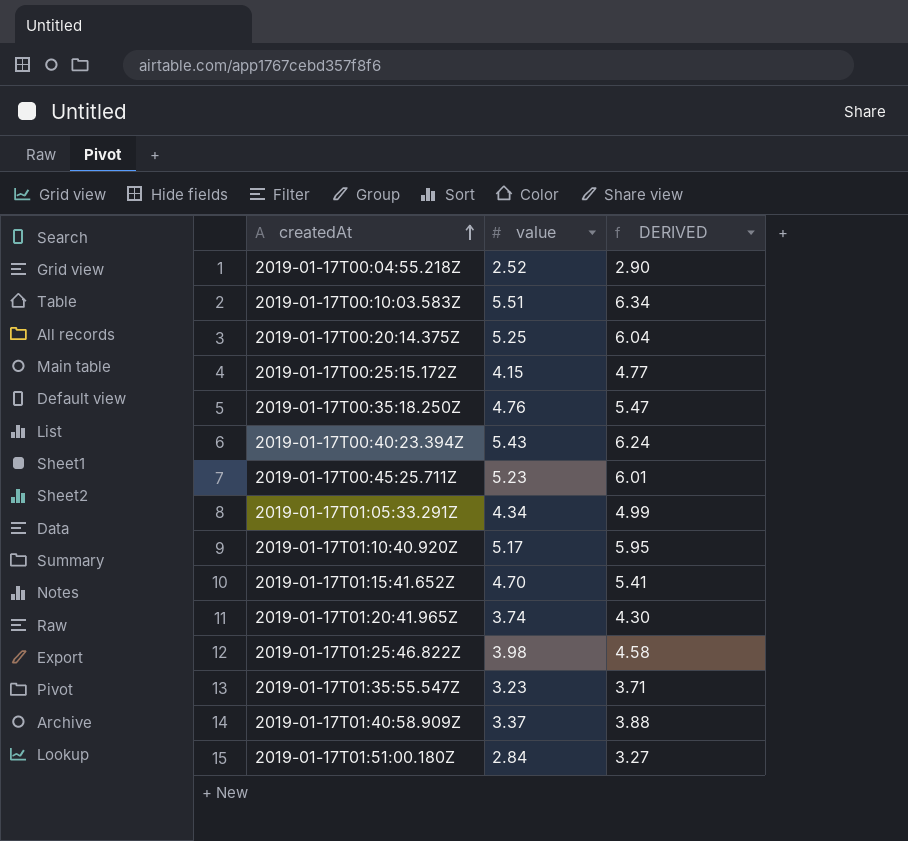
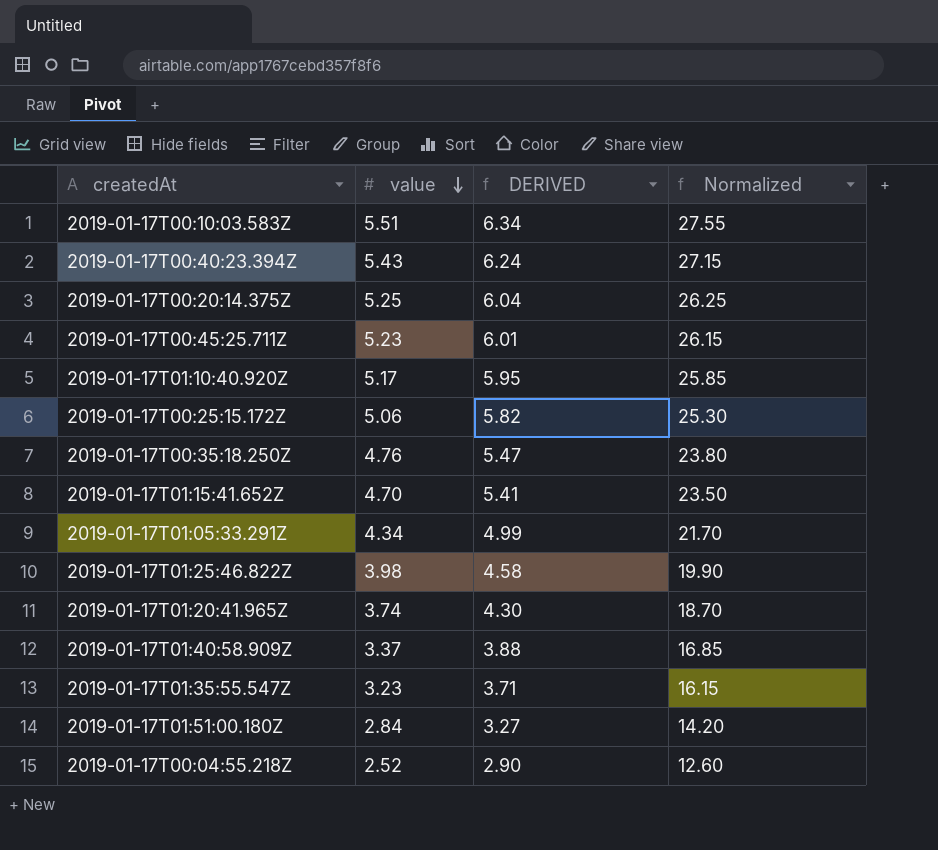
row order: createdAt ascending -> value descending
column Normalized | formula: none -> [value] * 5
2019-01-17T00:25:15.172Z | value: 4.15 -> 5.06
2019-01-17T00:25:15.172Z | DERIVED: 4.77 -> 5.82

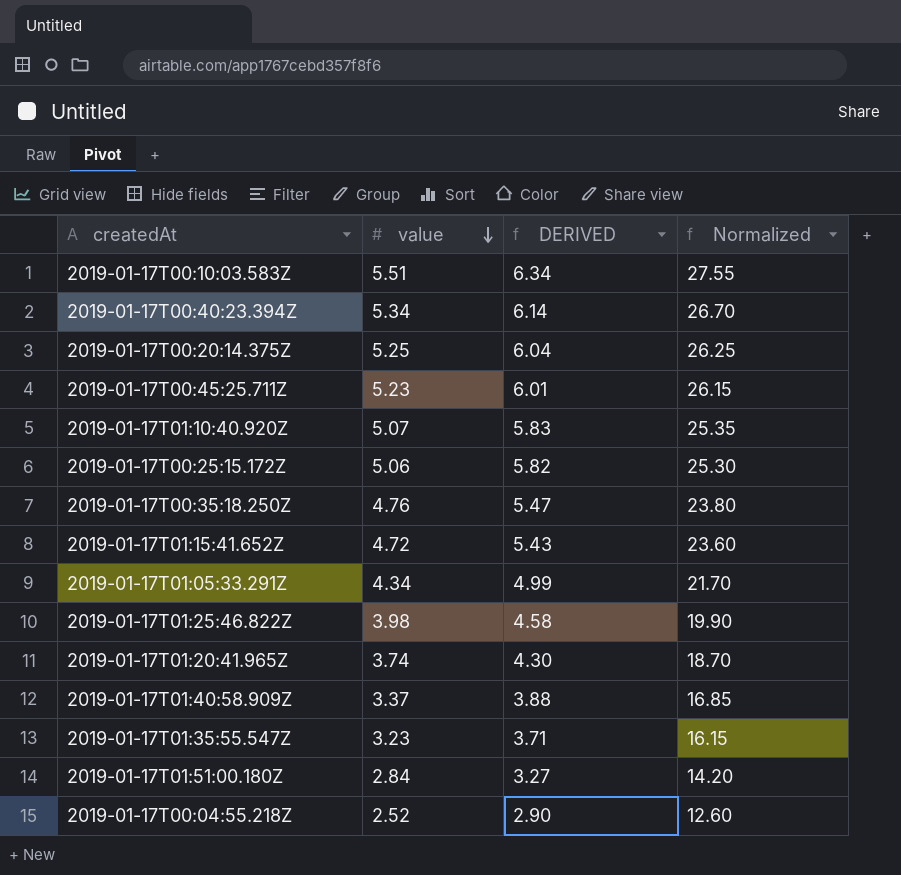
2019-01-17T00:40:23.394Z | value: 5.43 -> 5.34
2019-01-17T00:40:23.394Z | DERIVED: 6.24 -> 6.14
2019-01-17T00:40:23.394Z | Normalized: 27.15 -> 26.70
2019-01-17T01:10:40.920Z | value: 5.17 -> 5.07
2019-01-17T01:10:40.920Z | DERIVED: 5.95 -> 5.83
2019-01-17T01:10:40.920Z | Normalized: 25.85 -> 25.35
2019-01-17T01:15:41.652Z | value: 4.70 -> 4.72
2019-01-17T01:15:41.652Z | DERIVED: 5.41 -> 5.43
2019-01-17T01:15:41.652Z | Normalized: 23.50 -> 23.60

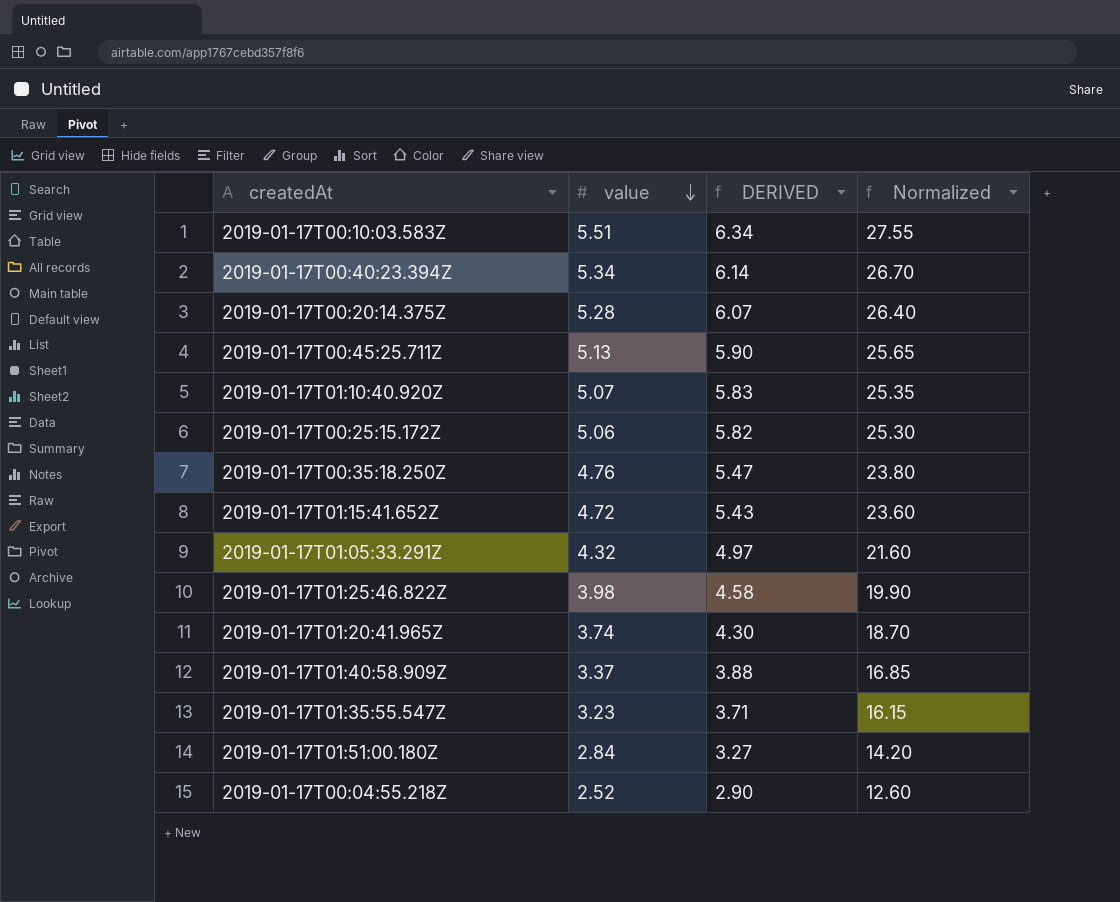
2019-01-17T00:20:14.375Z | value: 5.25 -> 5.28
2019-01-17T00:20:14.375Z | DERIVED: 6.04 -> 6.07
2019-01-17T00:20:14.375Z | Normalized: 26.25 -> 26.40
2019-01-17T00:45:25.711Z | value: 5.23 -> 5.13
2019-01-17T00:45:25.711Z | DERIVED: 6.01 -> 5.90
2019-01-17T00:45:25.711Z | Normalized: 26.15 -> 25.65
2019-01-17T01:05:33.291Z | value: 4.34 -> 4.32
2019-01-17T01:05:33.291Z | DERIVED: 4.99 -> 4.97
2019-01-17T01:05:33.291Z | Normalized: 21.70 -> 21.60

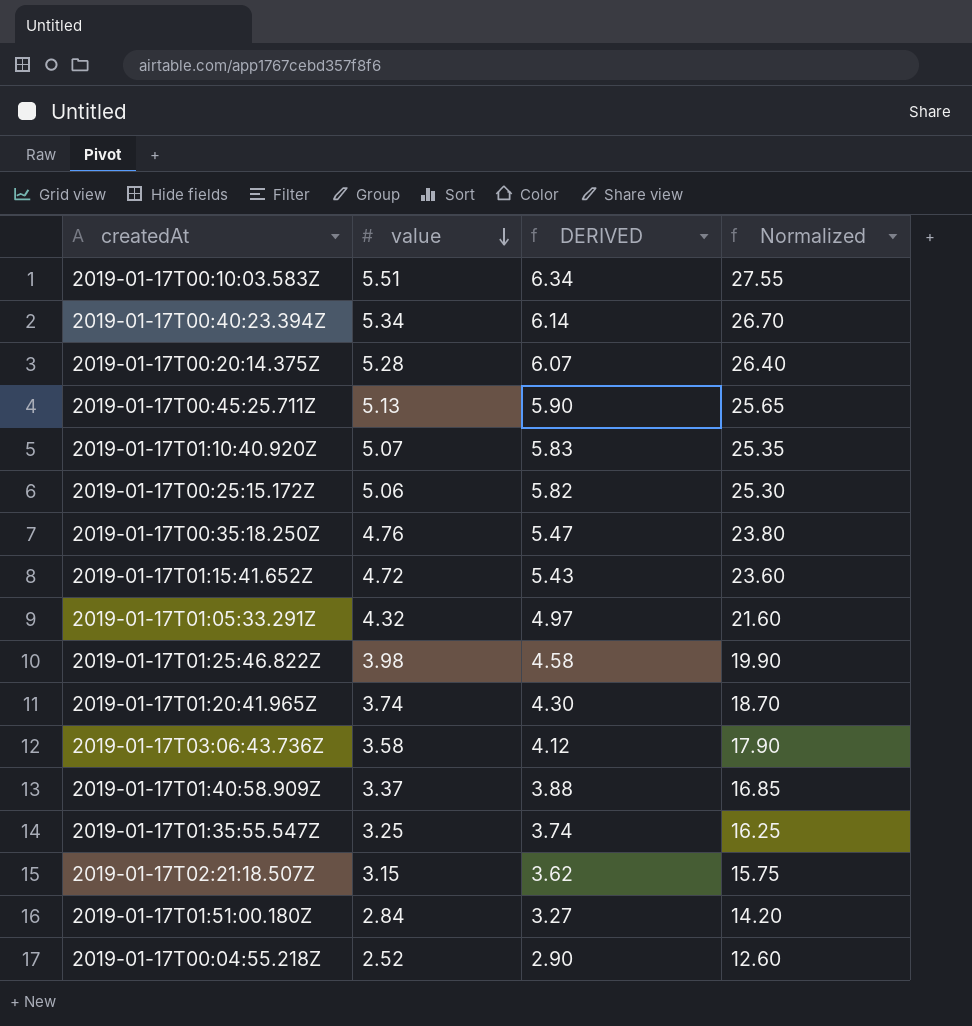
row 2019-01-17T03:06:43.736Z: none -> 3.58 | 4.12 | 17.90
2019-01-17T01:35:55.547Z | value: 3.23 -> 3.25
2019-01-17T01:35:55.547Z | DERIVED: 3.71 -> 3.74
2019-01-17T01:35:55.547Z | Normalized: 16.15 -> 16.25
row 2019-01-17T02:21:18.507Z: none -> 3.15 | 3.62 | 15.75

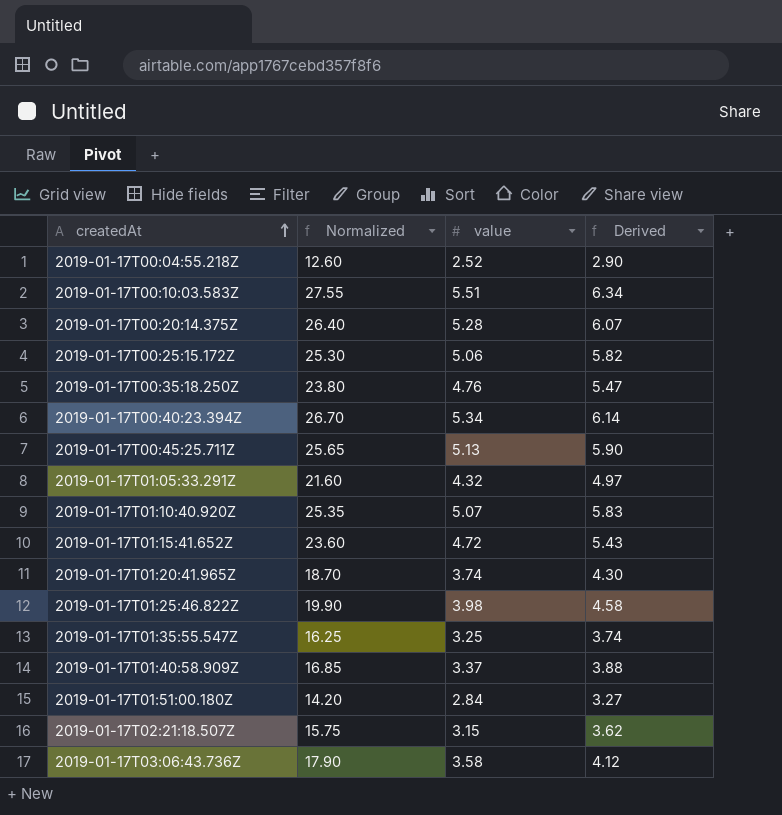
row order: value descending -> createdAt ascending
column Normalized | position: 4 -> 2
column name: DERIVED -> Derived

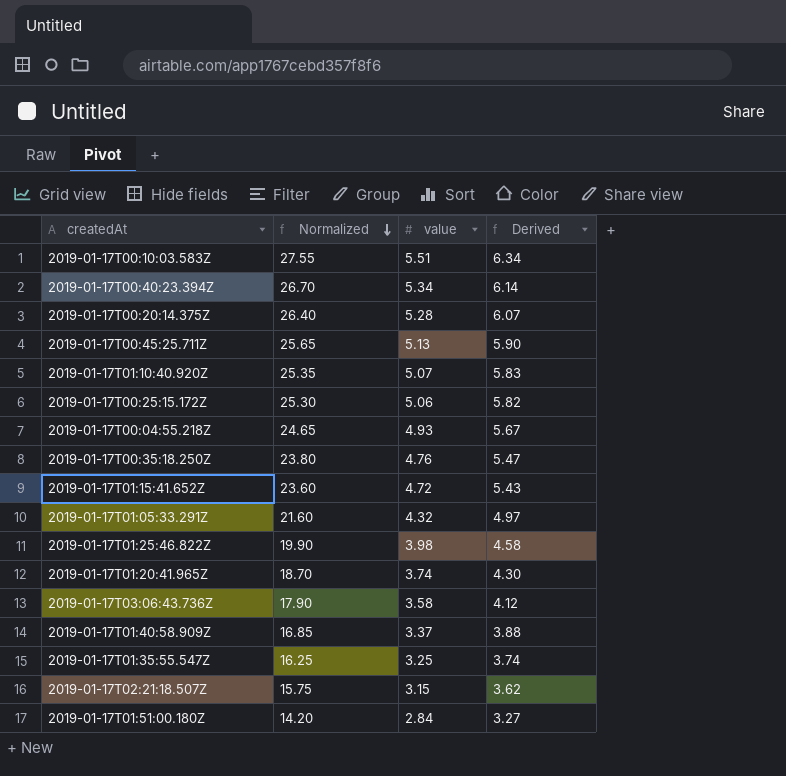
row order: createdAt ascending -> Normalized descending
2019-01-17T00:04:55.218Z | Normalized: 12.60 -> 24.65
2019-01-17T00:04:55.218Z | value: 2.52 -> 4.93
2019-01-17T00:04:55.218Z | Derived: 2.90 -> 5.67

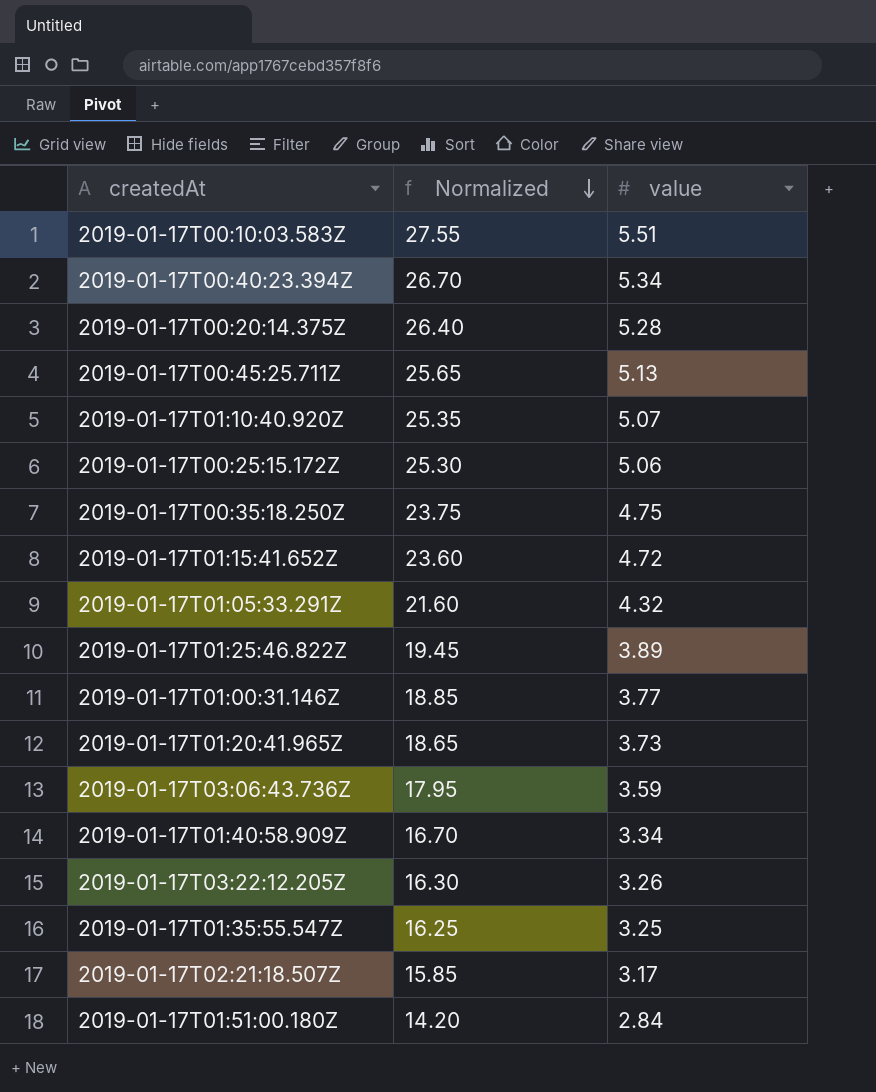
column Derived | formula: [value] * 1.15 -> none
row 2019-01-17T00:04:55.218Z: 24.65 | 4.93 | 5.67 -> none
2019-01-17T00:35:18.250Z | Normalized: 23.80 -> 23.75
2019-01-17T00:35:18.250Z | value: 4.76 -> 4.75
2019-01-17T01:25:46.822Z | Normalized: 19.90 -> 19.45
2019-01-17T01:25:46.822Z | value: 3.98 -> 3.89
row 2019-01-17T01:00:31.146Z: none -> 18.85 | 3.77
2019-01-17T01:20:41.965Z | Normalized: 18.70 -> 18.65
2019-01-17T01:20:41.965Z | value: 3.74 -> 3.73
2019-01-17T03:06:43.736Z | Normalized: 17.90 -> 17.95
2019-01-17T03:06:43.736Z | value: 3.58 -> 3.59
2019-01-17T01:40:58.909Z | Normalized: 16.85 -> 16.70
2019-01-17T01:40:58.909Z | value: 3.37 -> 3.34
row 2019-01-17T03:22:12.205Z: none -> 16.30 | 3.26
2019-01-17T02:21:18.507Z | Normalized: 15.75 -> 15.85
2019-01-17T02:21:18.507Z | value: 3.15 -> 3.17

